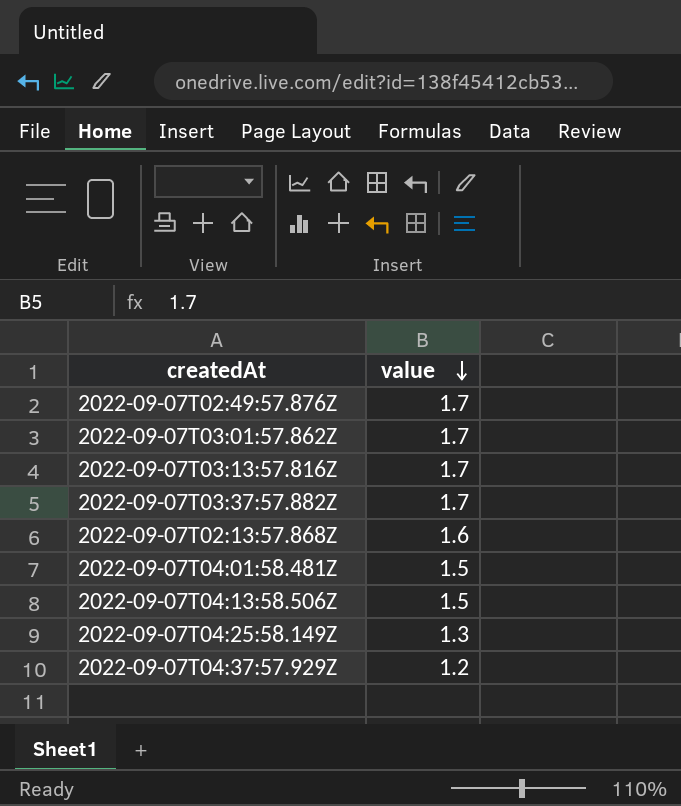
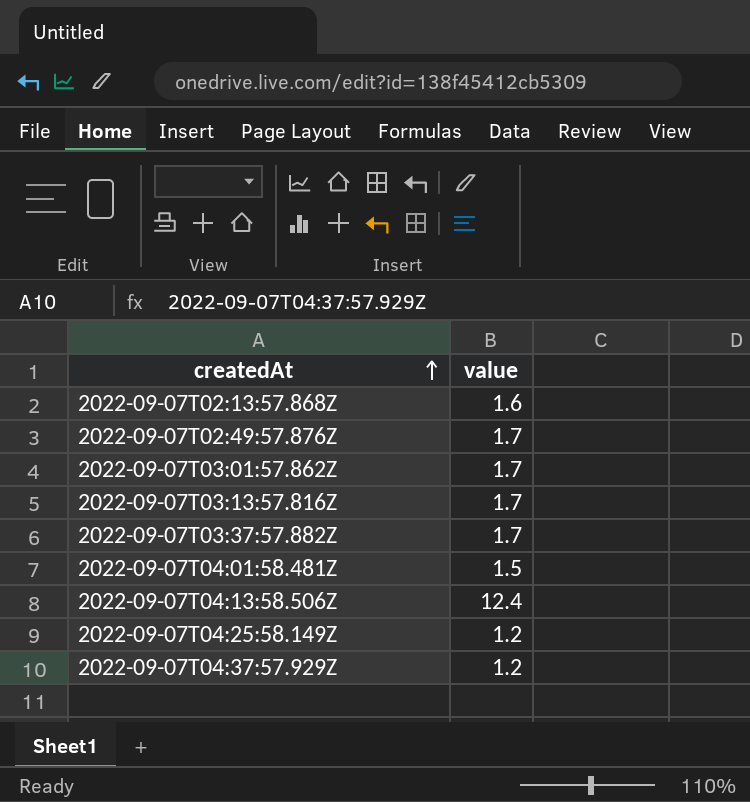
row order: value descending -> createdAt ascending
2022-09-07T04:13:58.506Z | value: 1.5 -> 12.4
2022-09-07T04:25:58.149Z | value: 1.3 -> 1.2

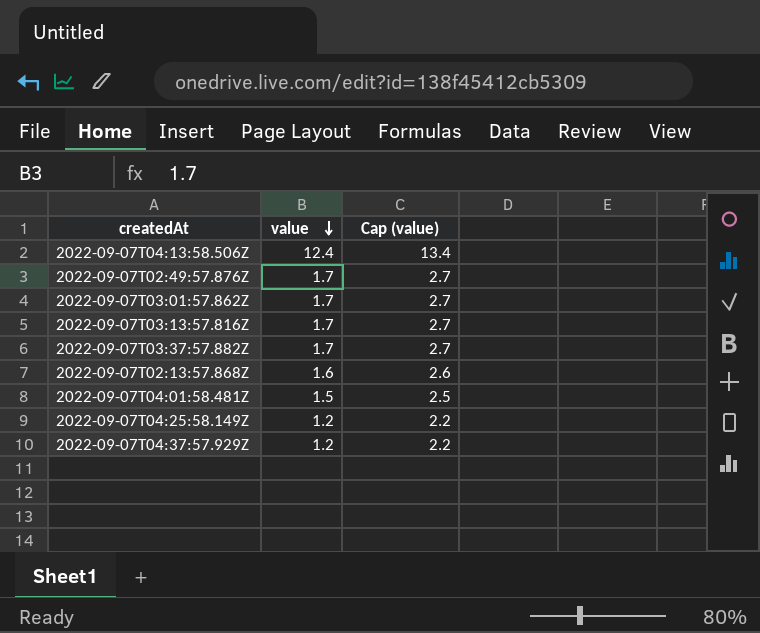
row order: createdAt ascending -> value descending
column Cap (value) | formula: none -> [value] + 1

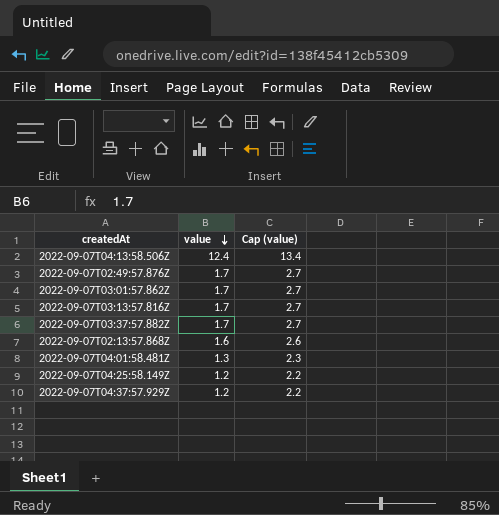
2022-09-07T04:01:58.481Z | value: 1.5 -> 1.3
2022-09-07T04:01:58.481Z | Cap (value): 2.5 -> 2.3

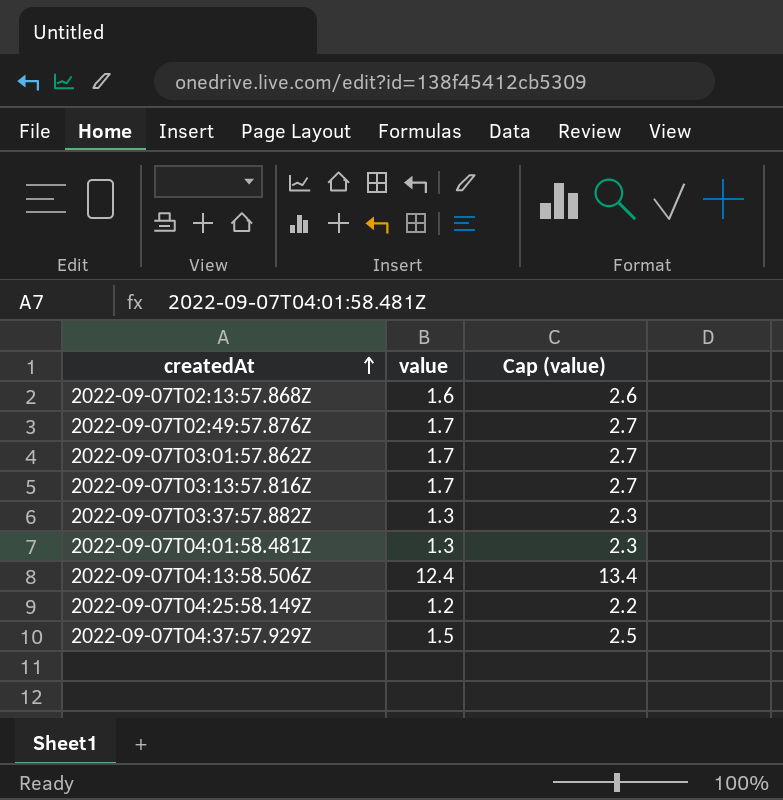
row order: value descending -> createdAt ascending
2022-09-07T03:37:57.882Z | value: 1.7 -> 1.3
2022-09-07T03:37:57.882Z | Cap (value): 2.7 -> 2.3
2022-09-07T04:37:57.929Z | value: 1.2 -> 1.5
2022-09-07T04:37:57.929Z | Cap (value): 2.2 -> 2.5

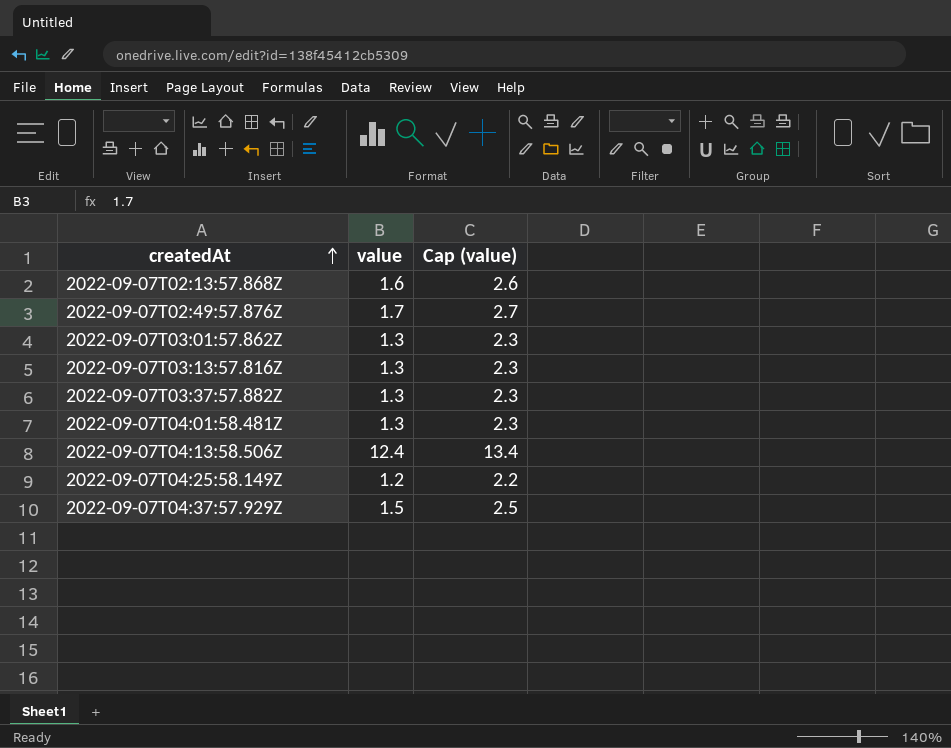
2022-09-07T03:01:57.862Z | value: 1.7 -> 1.3
2022-09-07T03:01:57.862Z | Cap (value): 2.7 -> 2.3
2022-09-07T03:13:57.816Z | value: 1.7 -> 1.3
2022-09-07T03:13:57.816Z | Cap (value): 2.7 -> 2.3

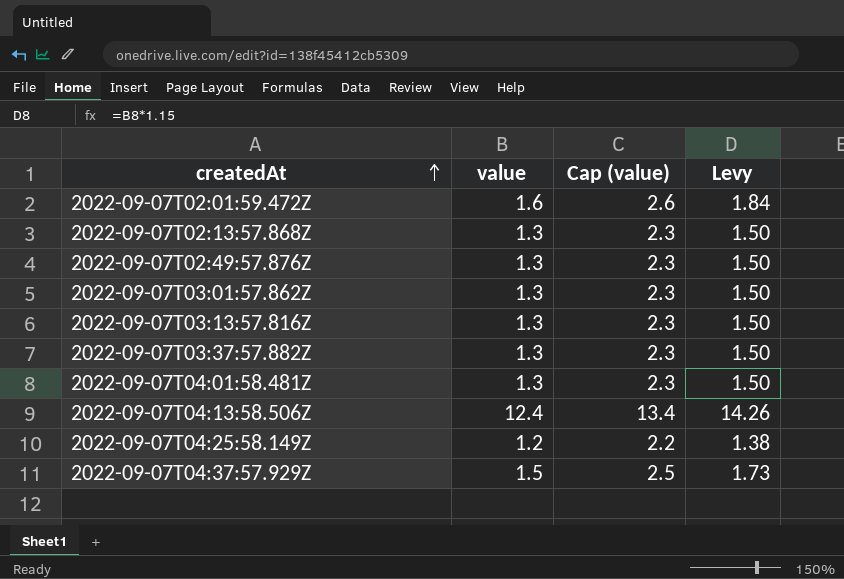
column Levy | formula: none -> [value] * 1.15
row 2022-09-07T02:01:59.472Z: none -> 1.6 | 2.6 | 1.84
2022-09-07T02:13:57.868Z | value: 1.6 -> 1.3
2022-09-07T02:13:57.868Z | Cap (value): 2.6 -> 2.3
2022-09-07T02:49:57.876Z | value: 1.7 -> 1.3
2022-09-07T02:49:57.876Z | Cap (value): 2.7 -> 2.3

